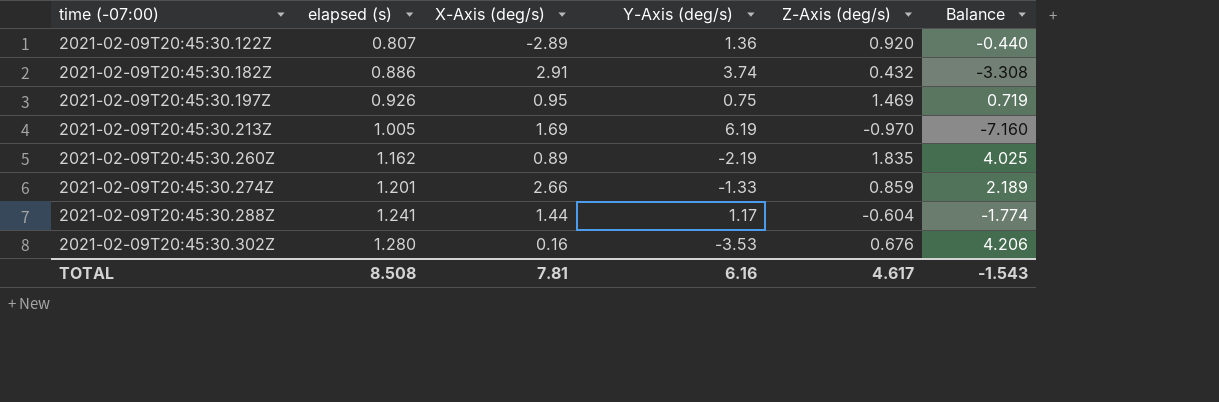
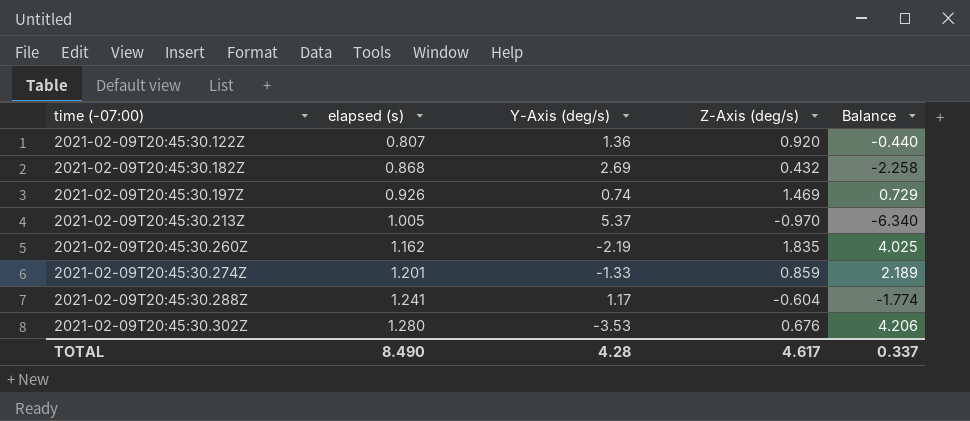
column X-Axis (deg/s) | position: 3 -> none
2021-02-09T20:45:30.182Z | elapsed (s): 0.886 -> 0.868
2021-02-09T20:45:30.182Z | Y-Axis (deg/s): 3.74 -> 2.69
2021-02-09T20:45:30.182Z | Balance: -3.308 -> -2.258
2021-02-09T20:45:30.197Z | Y-Axis (deg/s): 0.75 -> 0.74
2021-02-09T20:45:30.197Z | Balance: 0.719 -> 0.729
2021-02-09T20:45:30.213Z | Y-Axis (deg/s): 6.19 -> 5.37
2021-02-09T20:45:30.213Z | Balance: -7.160 -> -6.340
TOTAL | elapsed (s): 8.508 -> 8.490
TOTAL | Y-Axis (deg/s): 6.16 -> 4.28
TOTAL | Balance: -1.543 -> 0.337

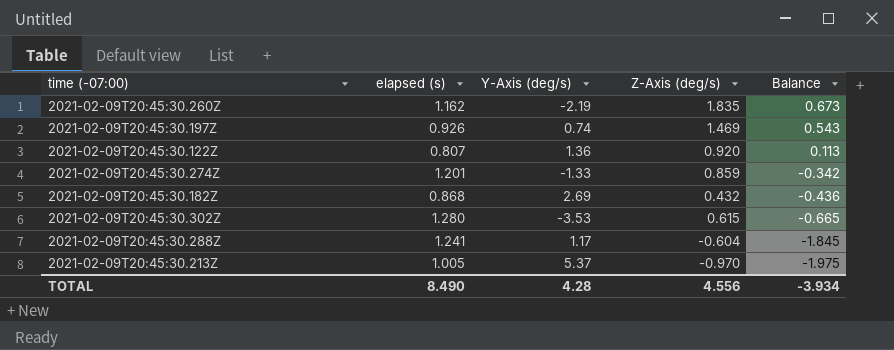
row order: time (-07:00) ascending -> Balance descending
column Balance | formula: [Z-Axis (deg/s)] - [Y-Axis (deg/s)] -> [Z-Axis (deg/s)] - [elapsed (s)]
2021-02-09T20:45:30.302Z | Z-Axis (deg/s): 0.676 -> 0.615
TOTAL | Z-Axis (deg/s): 4.617 -> 4.556
TOTAL | Balance: 0.337 -> -3.934

